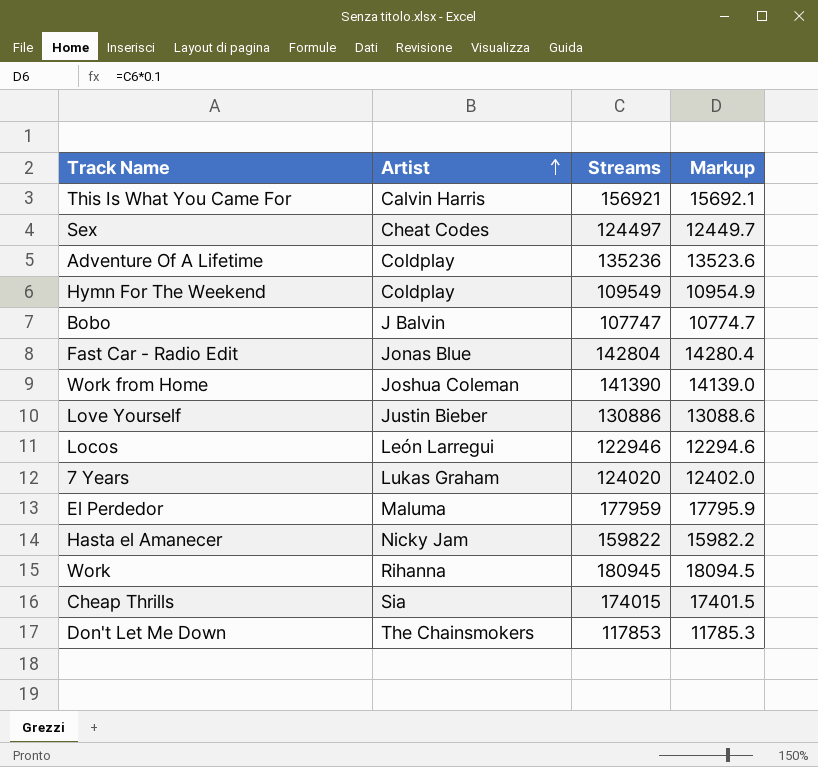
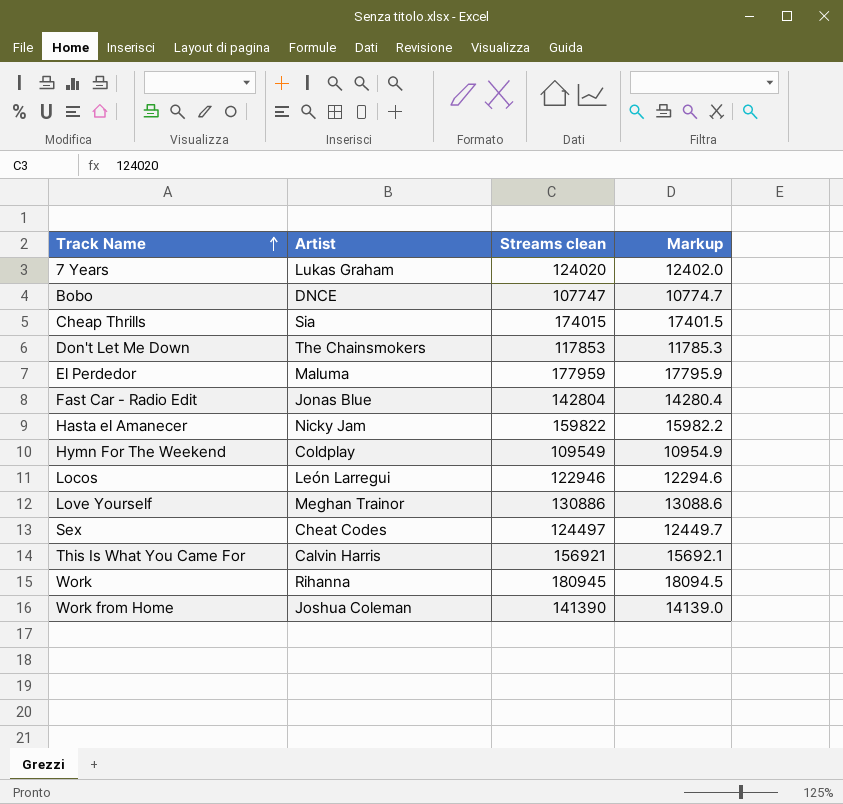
row order: Artist ascending -> Track Name ascending
column name: Streams -> Streams clean
row Adventure Of A Lifetime: Coldplay | 135236 | 13523.6 -> none
Bobo | Artist: J Balvin -> DNCE
Love Yourself | Artist: Justin Bieber -> Meghan Trainor

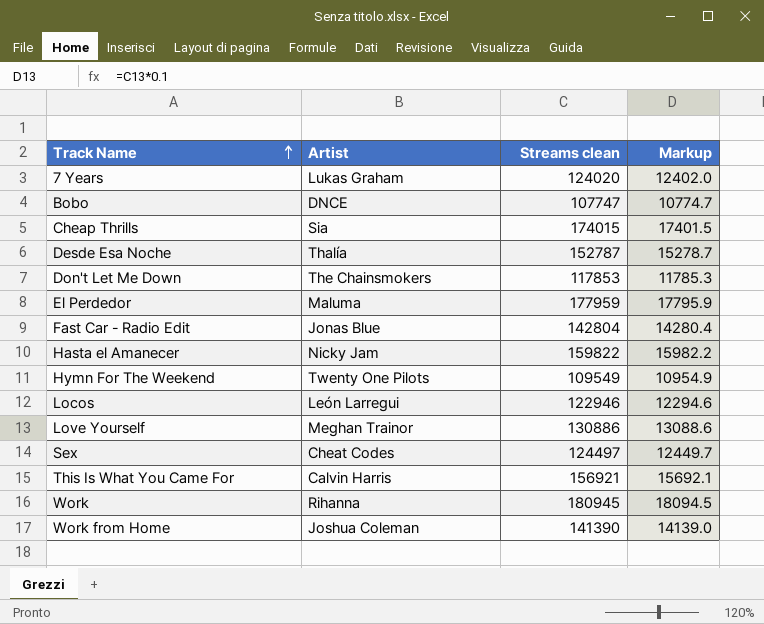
row Desde Esa Noche: none -> Thalía | 152787 | 15278.7
Hymn For The Weekend | Artist: Coldplay -> Twenty One Pilots

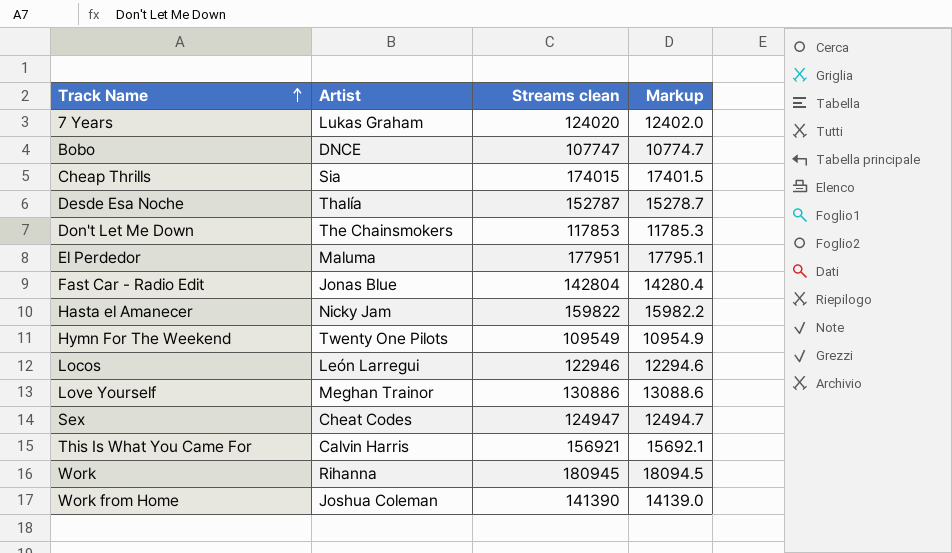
El Perdedor | Streams clean: 177959 -> 177951
El Perdedor | Markup: 17795.9 -> 17795.1
Sex | Streams clean: 124497 -> 124947
Sex | Markup: 12449.7 -> 12494.7

